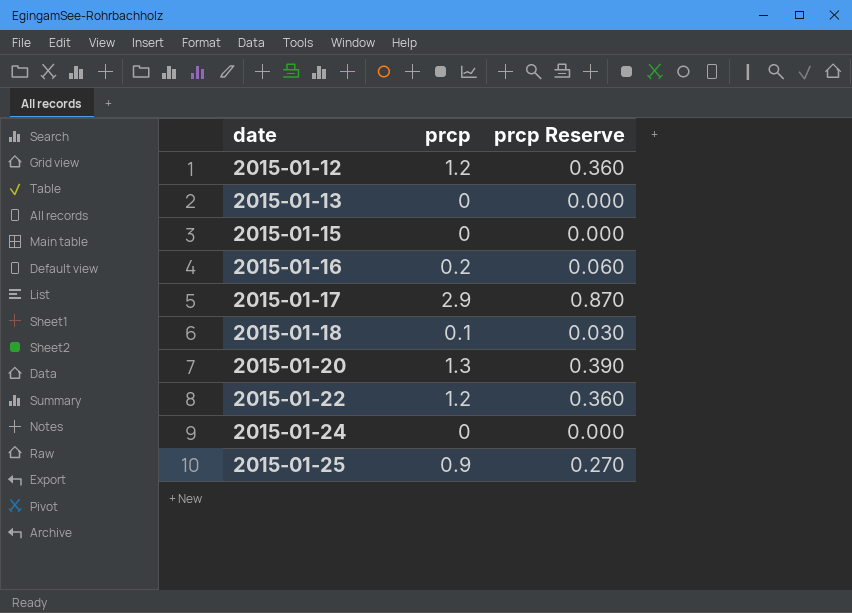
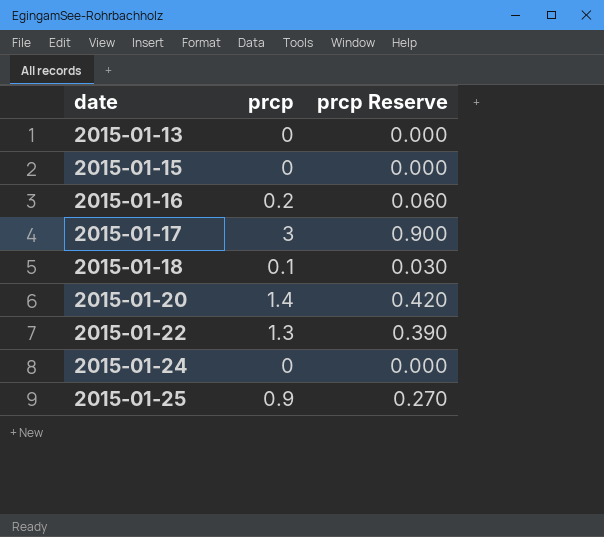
row 2015-01-12: 1.2 | 0.360 -> none
2015-01-17 | prcp: 2.9 -> 3
2015-01-17 | prcp Reserve: 0.870 -> 0.900
2015-01-20 | prcp: 1.3 -> 1.4
2015-01-20 | prcp Reserve: 0.390 -> 0.420
2015-01-22 | prcp: 1.2 -> 1.3
2015-01-22 | prcp Reserve: 0.360 -> 0.390

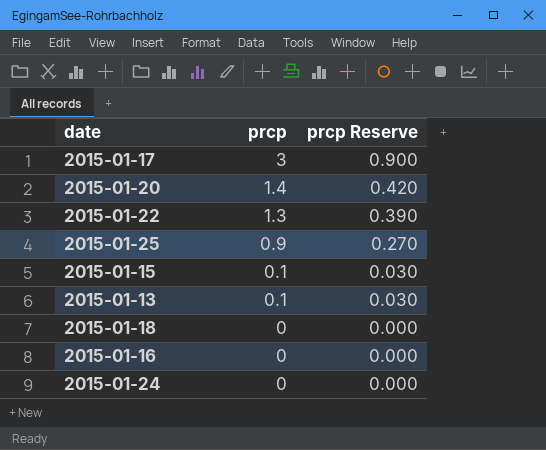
row order: date ascending -> prcp descending
2015-01-15 | prcp: 0 -> 0.1
2015-01-15 | prcp Reserve: 0.000 -> 0.030
2015-01-13 | prcp: 0 -> 0.1
2015-01-13 | prcp Reserve: 0.000 -> 0.030
2015-01-18 | prcp: 0.1 -> 0
2015-01-18 | prcp Reserve: 0.030 -> 0.000
2015-01-16 | prcp: 0.2 -> 0
2015-01-16 | prcp Reserve: 0.060 -> 0.000

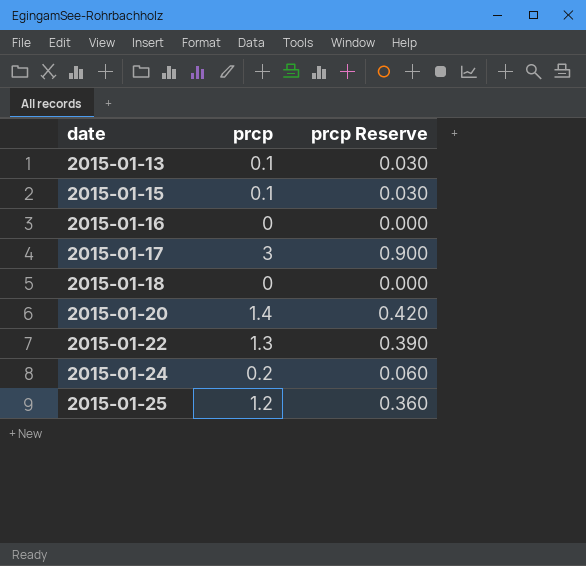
row order: prcp descending -> date ascending
2015-01-24 | prcp: 0 -> 0.2
2015-01-24 | prcp Reserve: 0.000 -> 0.060
2015-01-25 | prcp: 0.9 -> 1.2
2015-01-25 | prcp Reserve: 0.270 -> 0.360

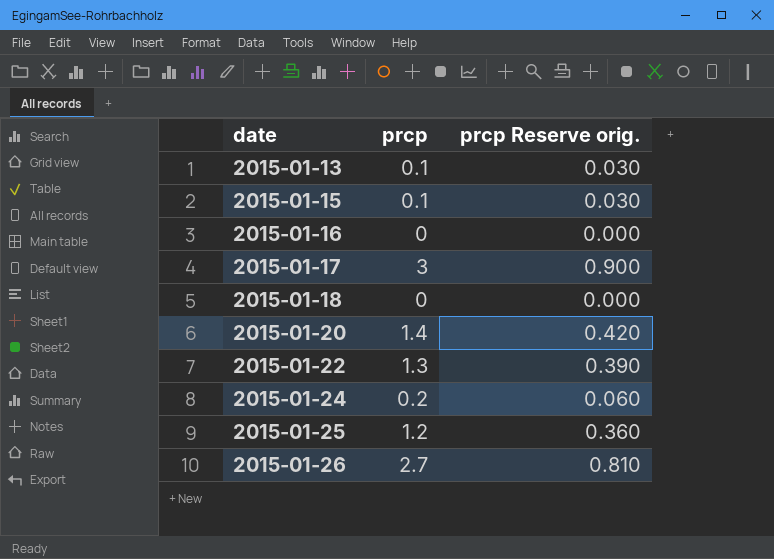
column name: prcp Reserve -> prcp Reserve orig.
row 2015-01-26: none -> 2.7 | 0.810

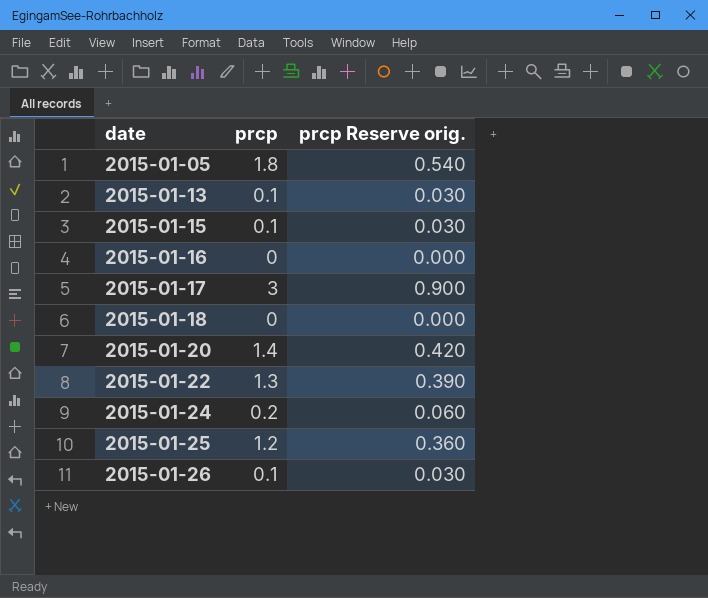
row 2015-01-05: none -> 1.8 | 0.540
2015-01-26 | prcp: 2.7 -> 0.1
2015-01-26 | prcp Reserve orig.: 0.810 -> 0.030

